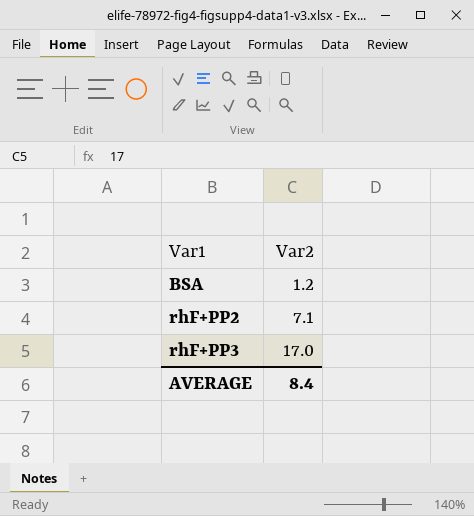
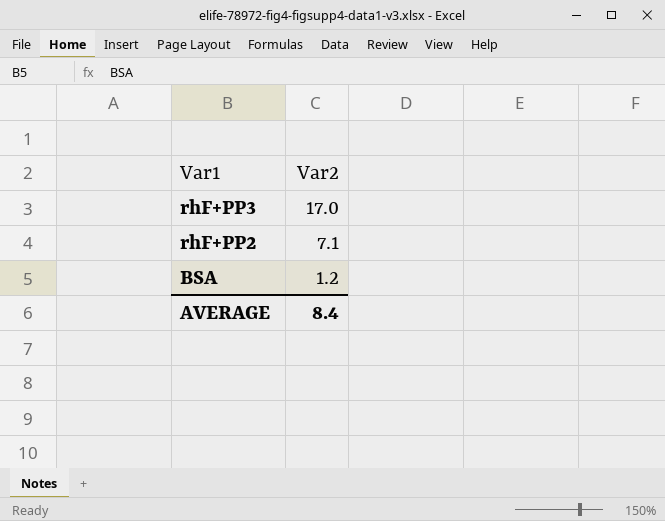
row order: Var1 ascending -> Var1 descending

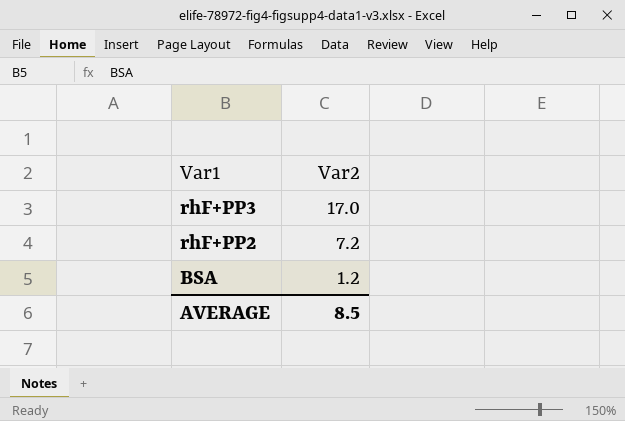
rhF+PP2 | Var2: 7.1 -> 7.2
AVERAGE | Var2: 8.4 -> 8.5

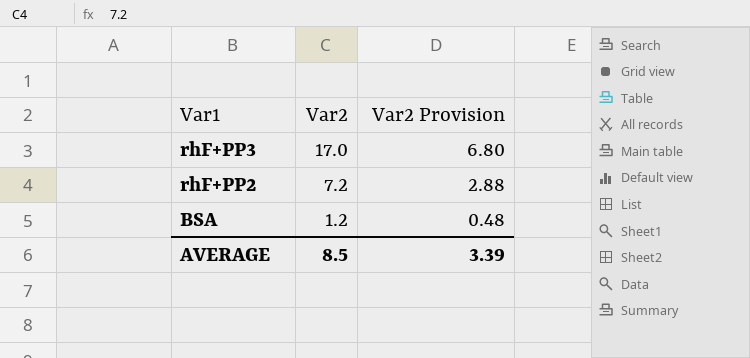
column Var2 Provision | formula: none -> [Var2] * 0.4

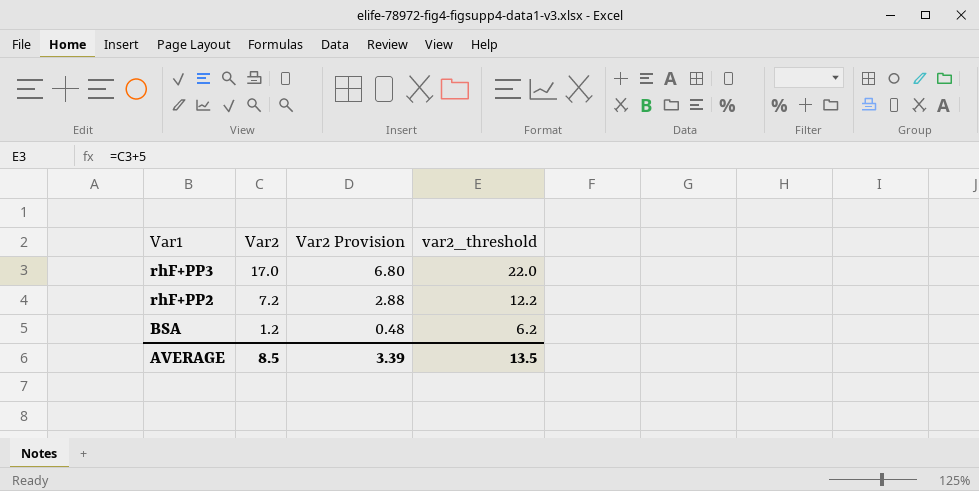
column var2_threshold | formula: none -> [Var2] + 5

